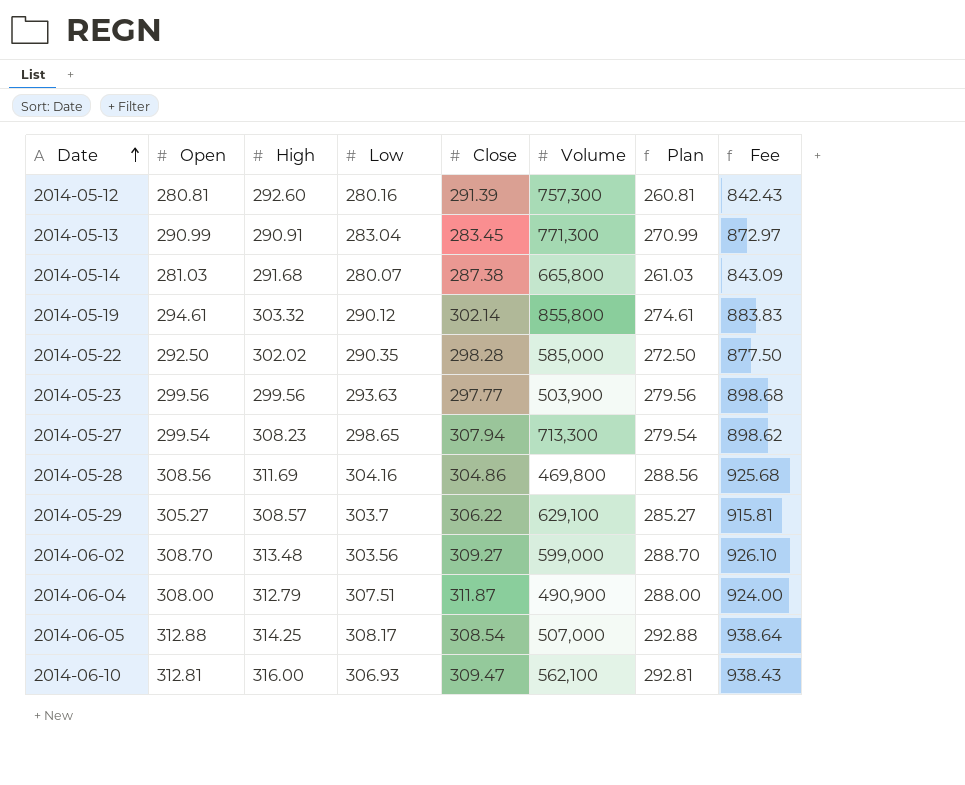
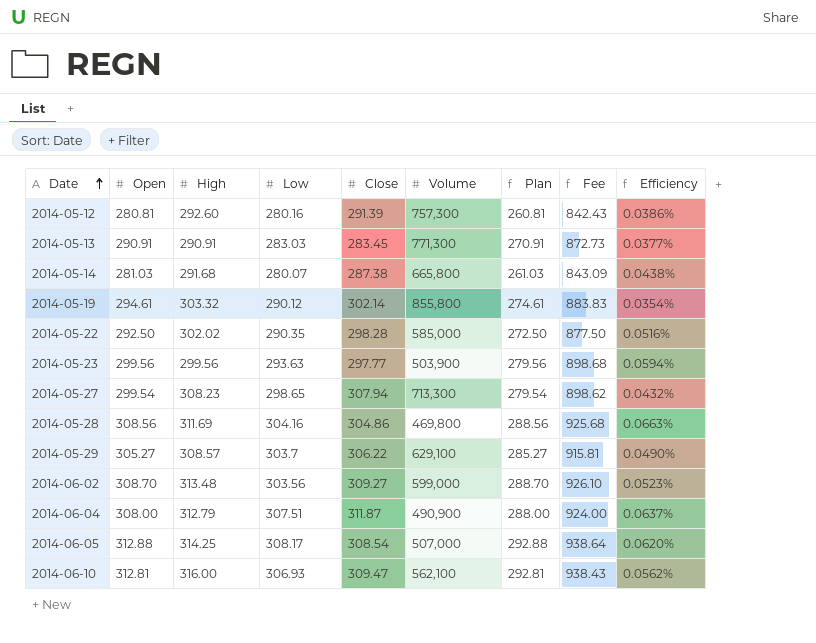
column Efficiency | formula: none -> [High] / [Volume]
2014-05-13 | Open: 290.99 -> 290.91
2014-05-13 | Low: 283.04 -> 283.03
2014-05-13 | Plan: 270.99 -> 270.91
2014-05-13 | Fee: 872.97 -> 872.73

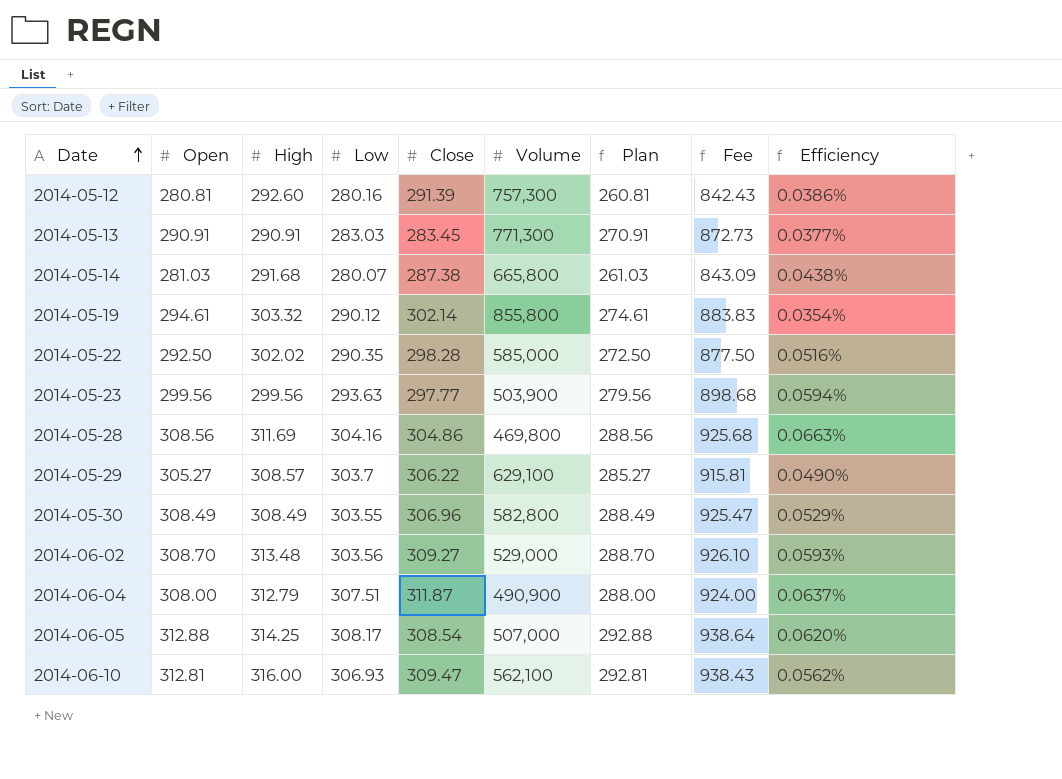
row 2014-05-27: 299.54 | 308.23 | 298.65 | 307.94 | 713,300 | 279.54 | 898.62 | 0.0432% -> none
row 2014-05-30: none -> 308.49 | 308.49 | 303.55 | 306.96 | 582,800 | 288.49 | 925.47 | 0.0529%
2014-06-02 | Volume: 599,000 -> 529,000
2014-06-02 | Efficiency: 0.0523% -> 0.0593%

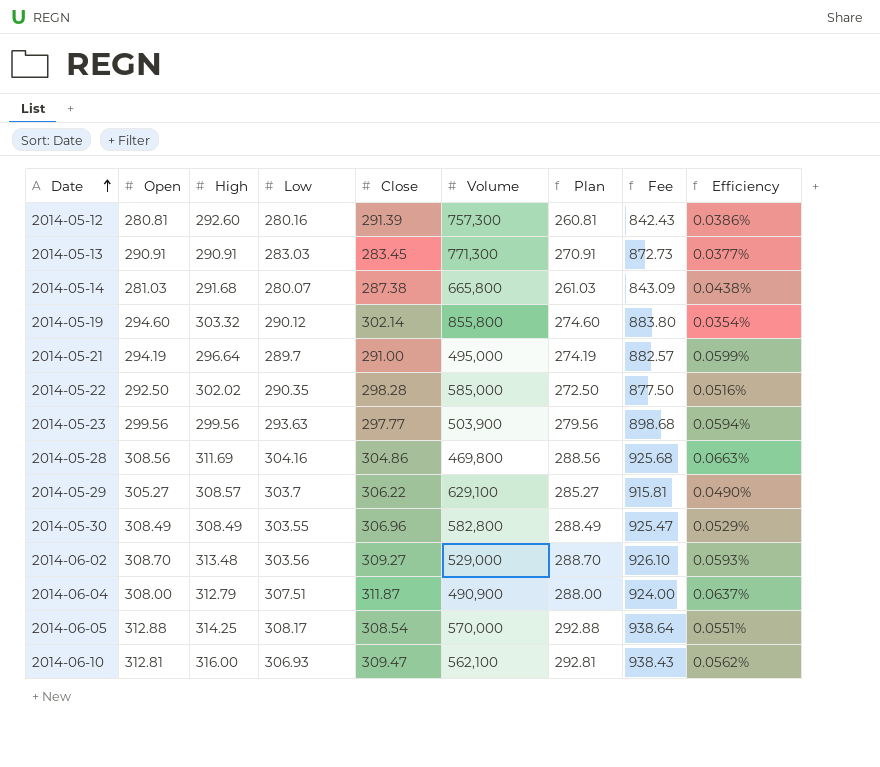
2014-05-19 | Open: 294.61 -> 294.60
2014-05-19 | Plan: 274.61 -> 274.60
2014-05-19 | Fee: 883.83 -> 883.80
row 2014-05-21: none -> 294.19 | 296.64 | 289.7 | 291.00 | 495,000 | 274.19 | 882.57 | 0.0599%
2014-06-05 | Volume: 507,000 -> 570,000
2014-06-05 | Efficiency: 0.0620% -> 0.0551%

